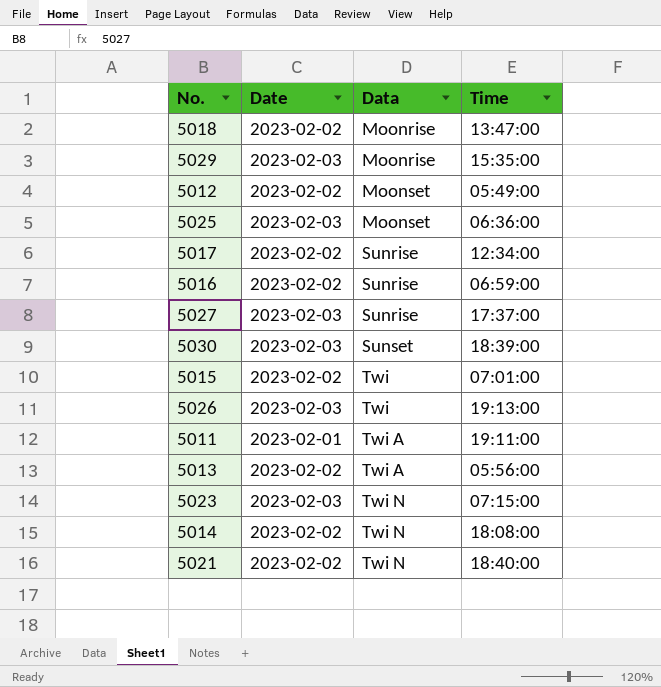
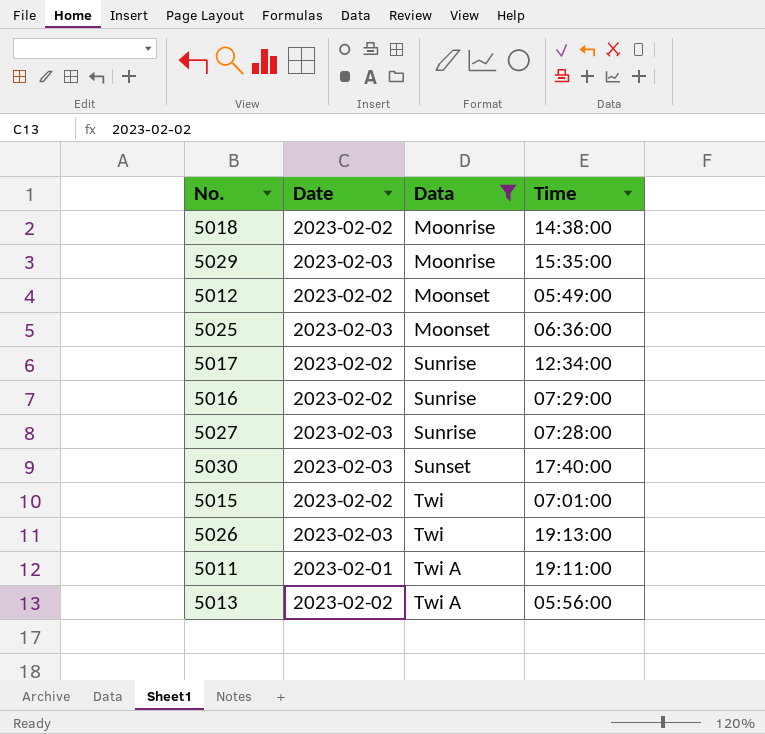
filter: none -> Data != Twi N
5018 | Time: 13:47:00 -> 14:38:00
5016 | Time: 06:59:00 -> 07:29:00
5027 | Time: 17:37:00 -> 07:28:00
5030 | Time: 18:39:00 -> 17:40:00

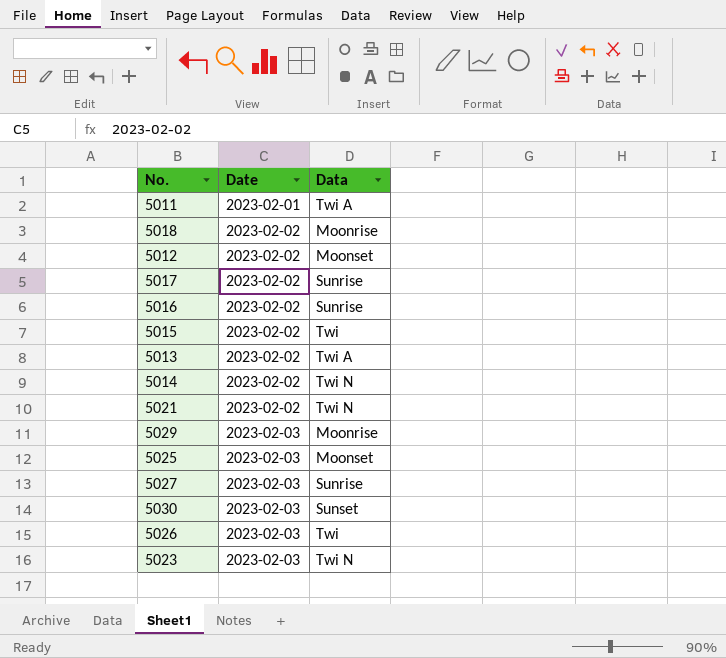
filter: Data != Twi N -> none
row order: Data ascending -> Date ascending
column Time | position: 4 -> none

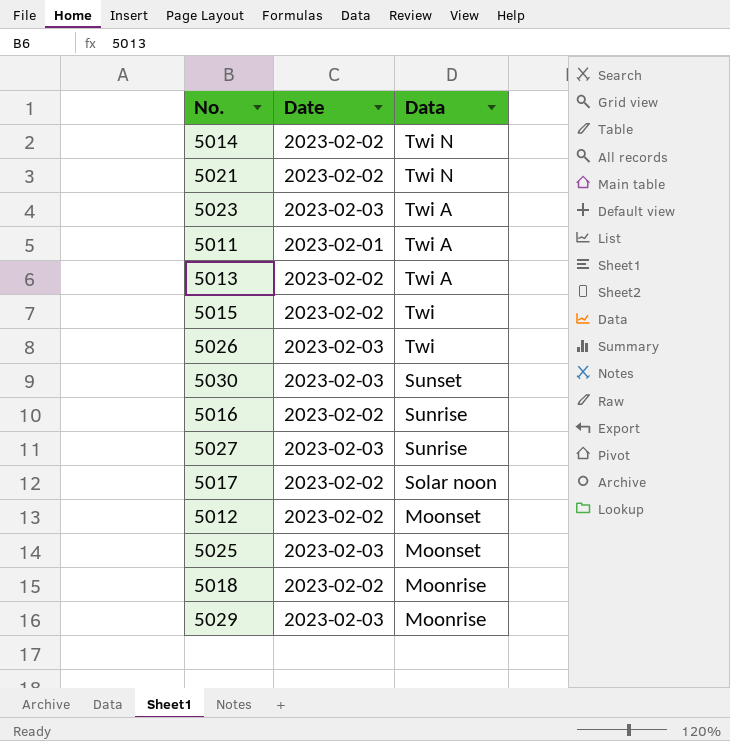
row order: Date ascending -> Data descending
5023 | Data: Twi N -> Twi A
5017 | Data: Sunrise -> Solar noon

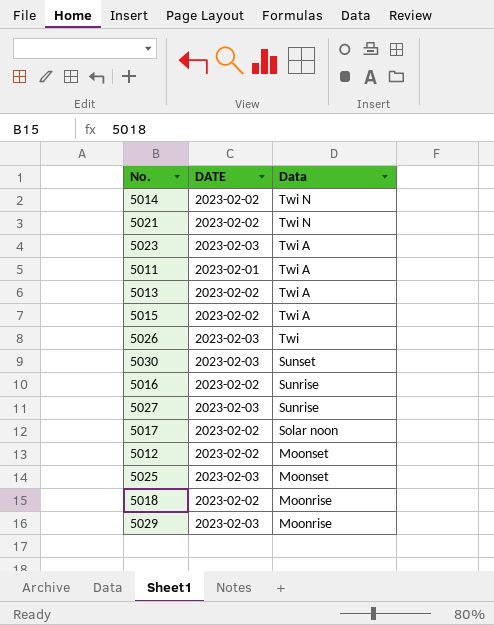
column name: Date -> DATE
5015 | Data: Twi -> Twi A

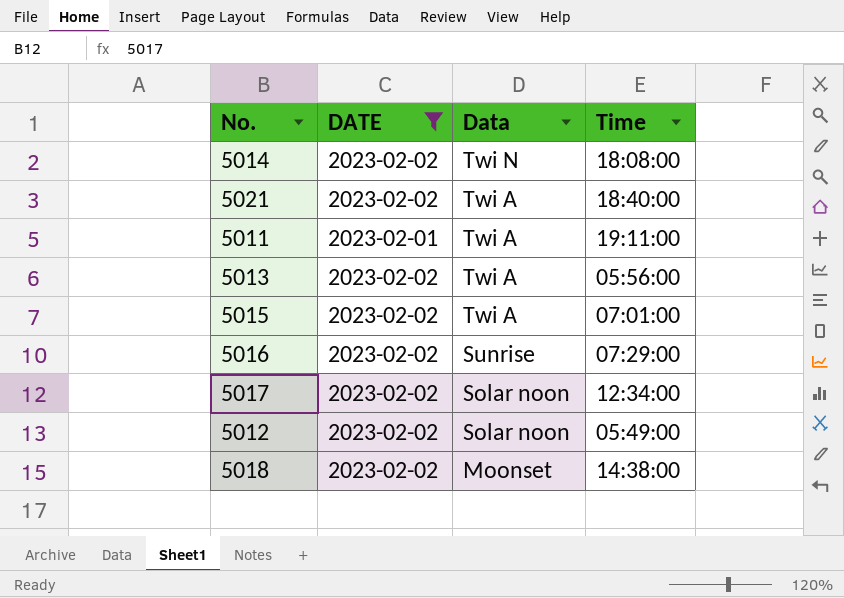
filter: none -> DATE != 2023-02-03
column Time | position: none -> 4
5021 | Data: Twi N -> Twi A
5012 | Data: Moonset -> Solar noon
5018 | Data: Moonrise -> Moonset

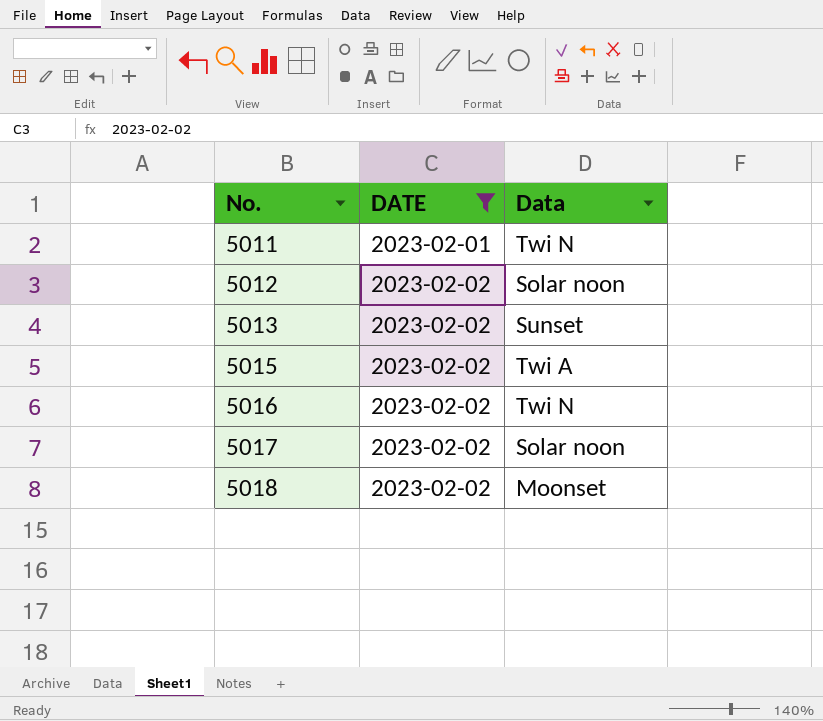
row order: Data descending -> No. ascending
column Time | position: 4 -> none
row 5014: 2023-02-02 | Twi N | 18:08:00 -> none
row 5021: 2023-02-02 | Twi A | 18:40:00 -> none
5011 | Data: Twi A -> Twi N
5013 | Data: Twi A -> Sunset
5016 | Data: Sunrise -> Twi N

